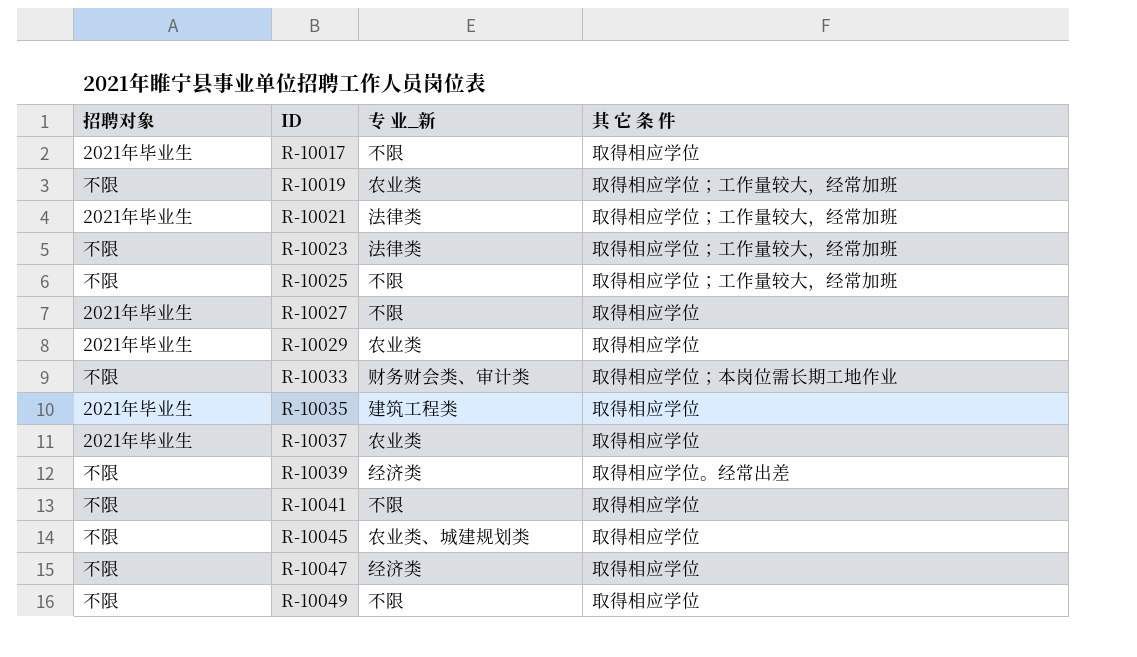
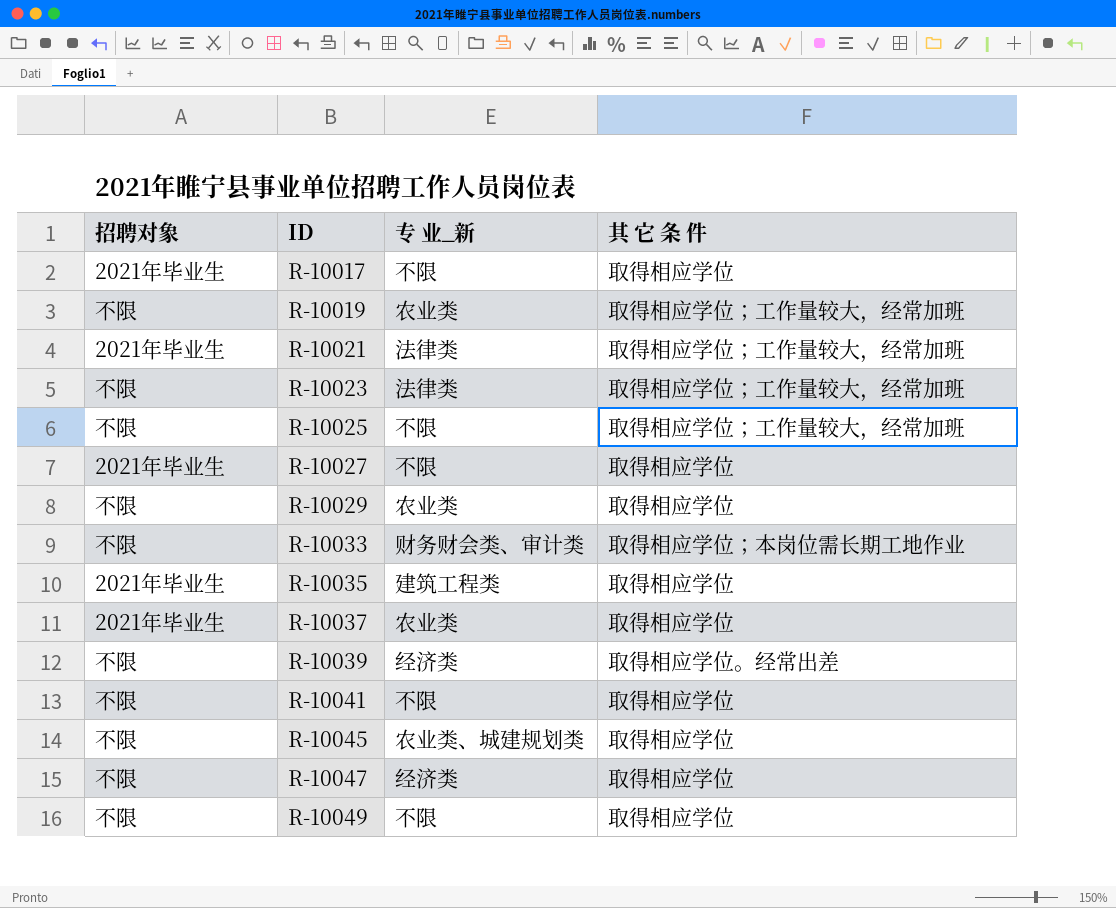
R-10029 | 招聘对象: 2021年毕业生 -> 不限

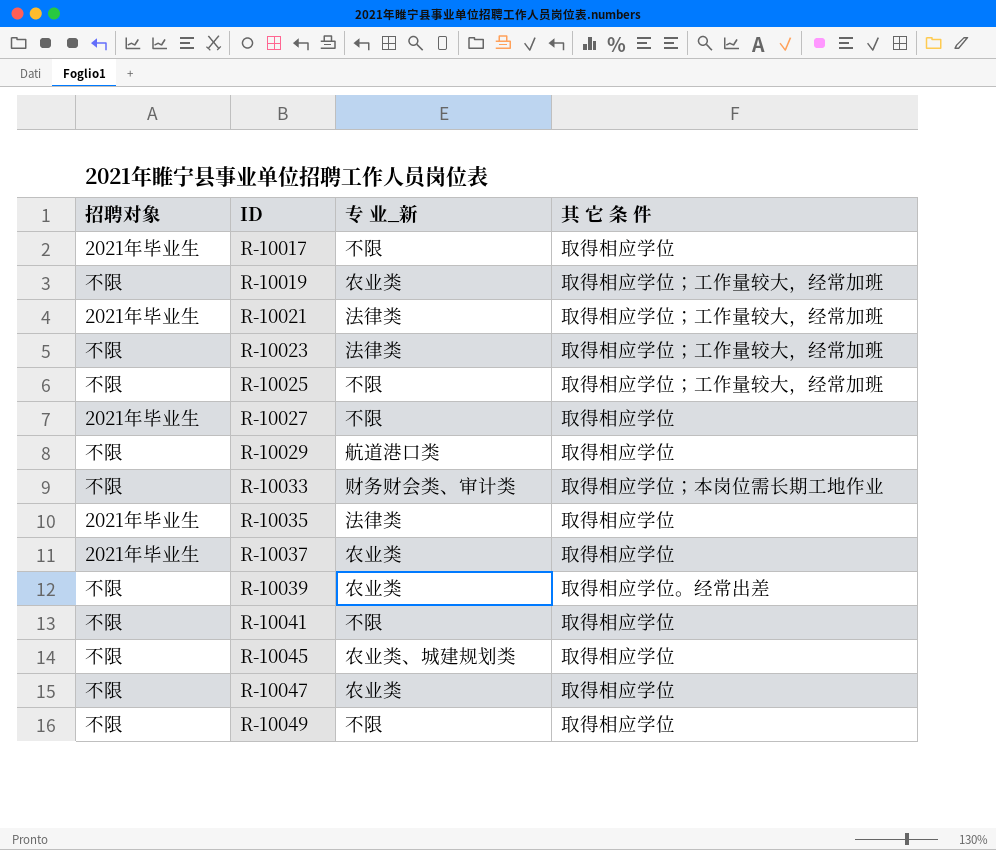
R-10029 | 专 业_新: 农业类 -> 航道港口类
R-10035 | 专 业_新: 建筑工程类 -> 法律类
R-10039 | 专 业_新: 经济类 -> 农业类
R-10047 | 专 业_新: 经济类 -> 农业类

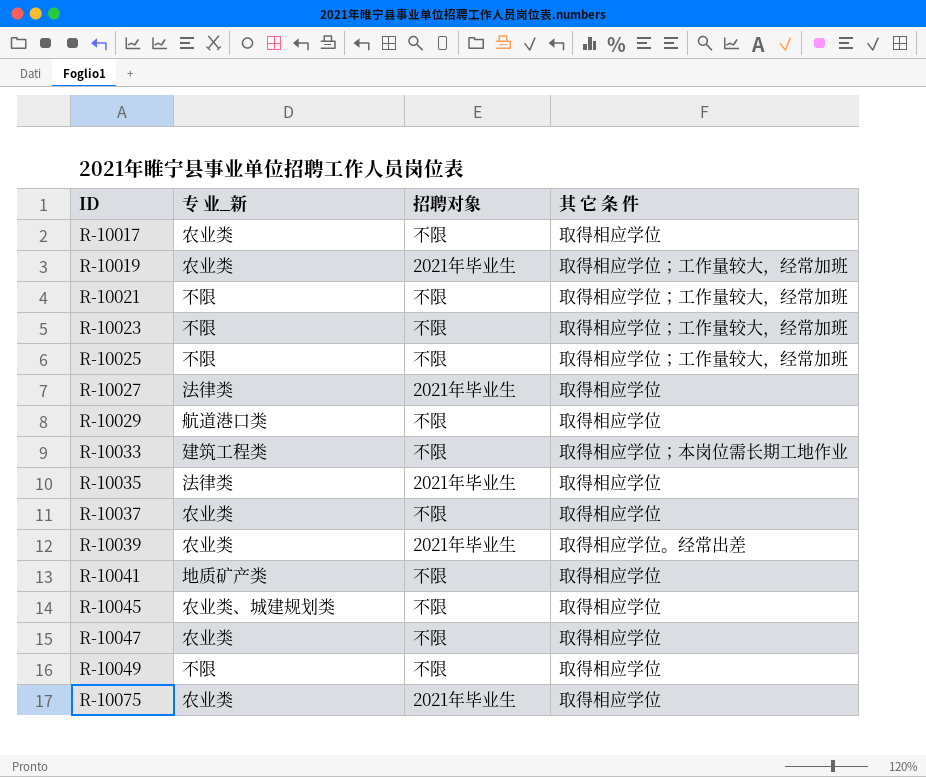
column 招聘对象 | position: 1 -> 3
R-10017 | 专 业_新: 不限 -> 农业类
R-10017 | 招聘对象: 2021年毕业生 -> 不限
R-10019 | 招聘对象: 不限 -> 2021年毕业生
R-10021 | 专 业_新: 法律类 -> 不限
R-10021 | 招聘对象: 2021年毕业生 -> 不限
R-10023 | 专 业_新: 法律类 -> 不限
R-10027 | 专 业_新: 不限 -> 法律类
R-10033 | 专 业_新: 财务财会类、审计类 -> 建筑工程类
R-10037 | 招聘对象: 2021年毕业生 -> 不限
R-10039 | 招聘对象: 不限 -> 2021年毕业生
R-10041 | 专 业_新: 不限 -> 地质矿产类
row R-10075: none -> 农业类 | 2021年毕业生 | 取得相应学位

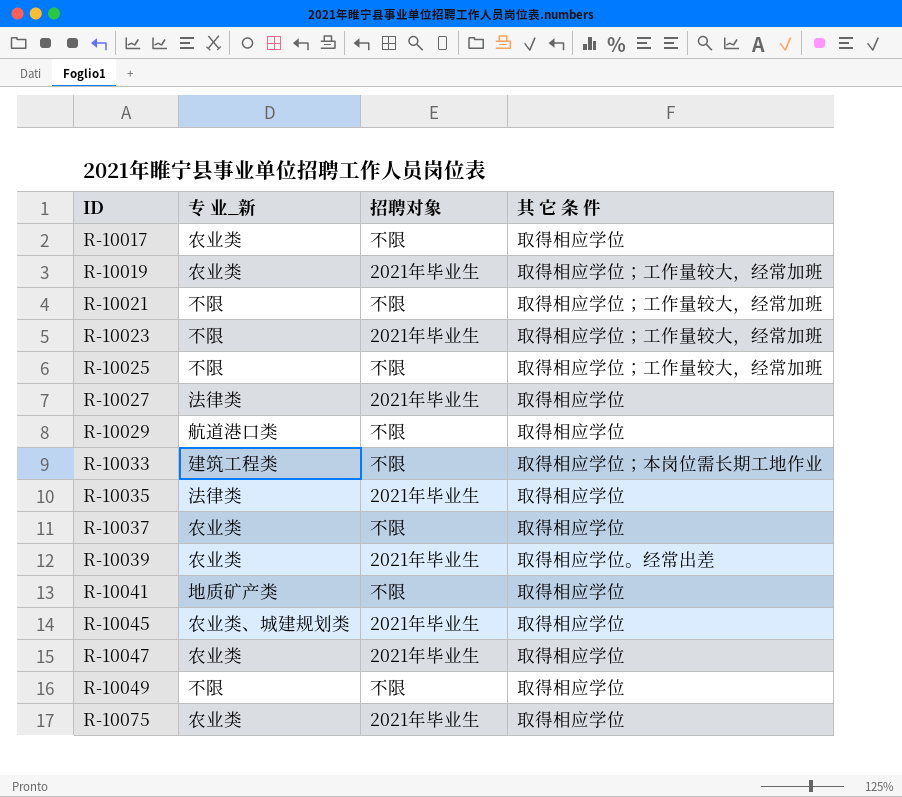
R-10023 | 招聘对象: 不限 -> 2021年毕业生
R-10045 | 招聘对象: 不限 -> 2021年毕业生
R-10047 | 招聘对象: 不限 -> 2021年毕业生

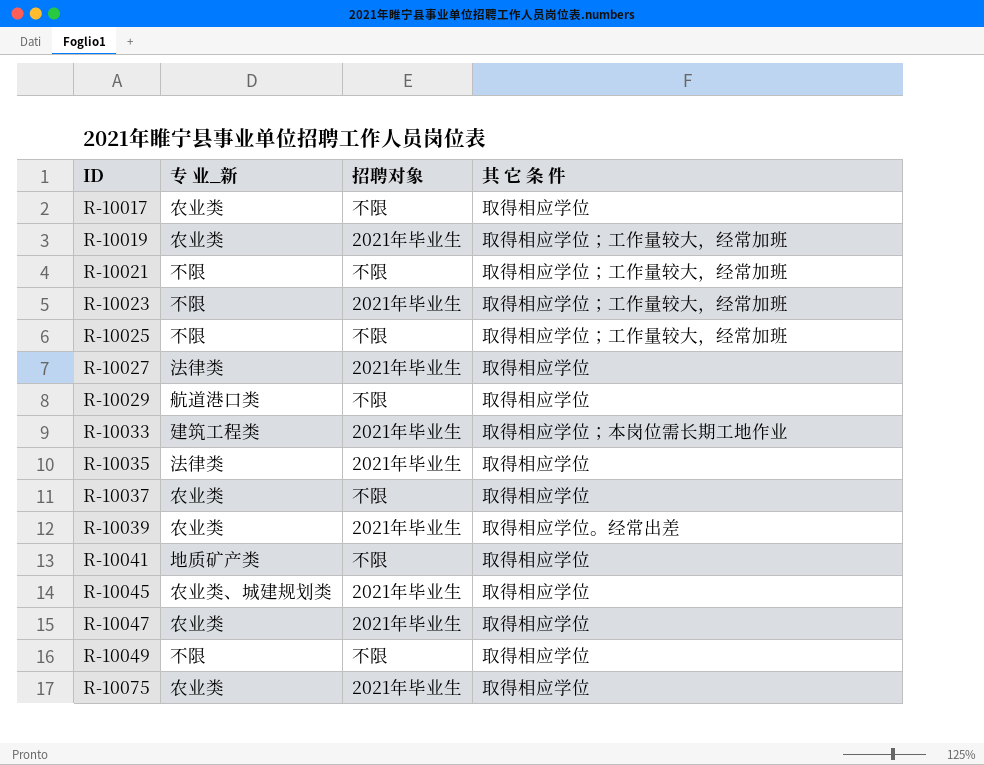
R-10033 | 招聘对象: 不限 -> 2021年毕业生

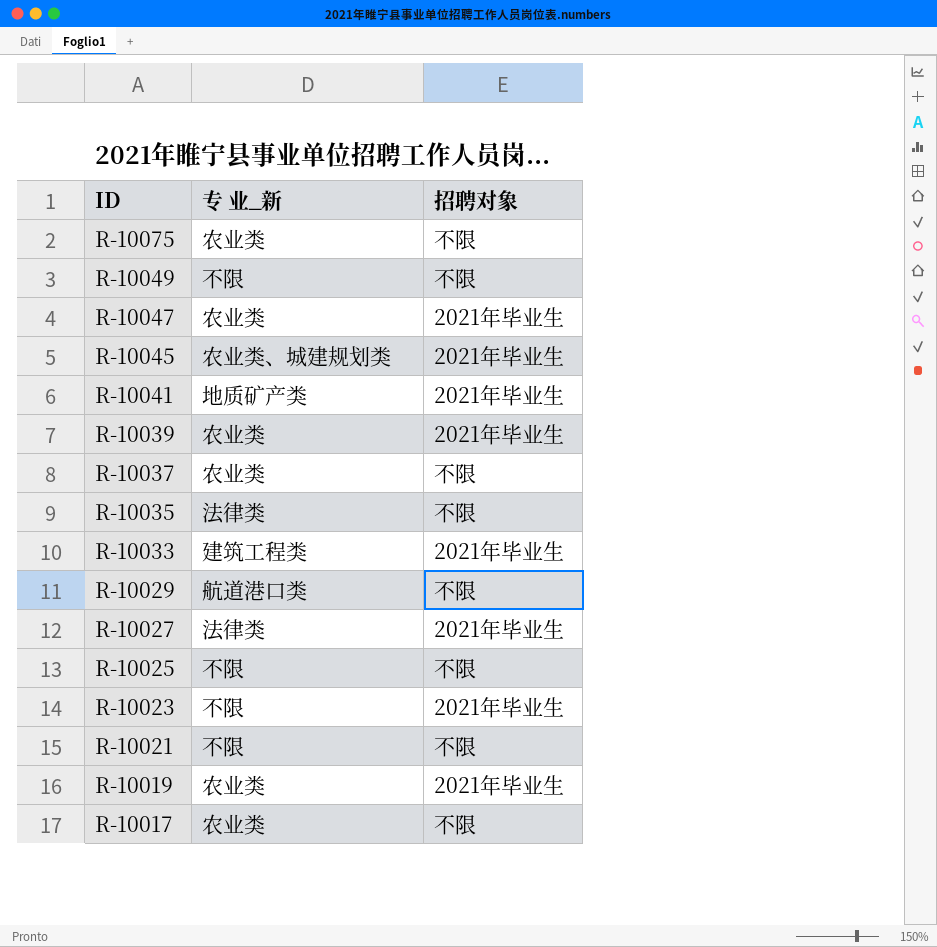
row order: ID ascending -> ID descending
column 其 它 条 件 | position: 4 -> none
R-10075 | 招聘对象: 2021年毕业生 -> 不限
R-10041 | 招聘对象: 不限 -> 2021年毕业生
R-10035 | 招聘对象: 2021年毕业生 -> 不限

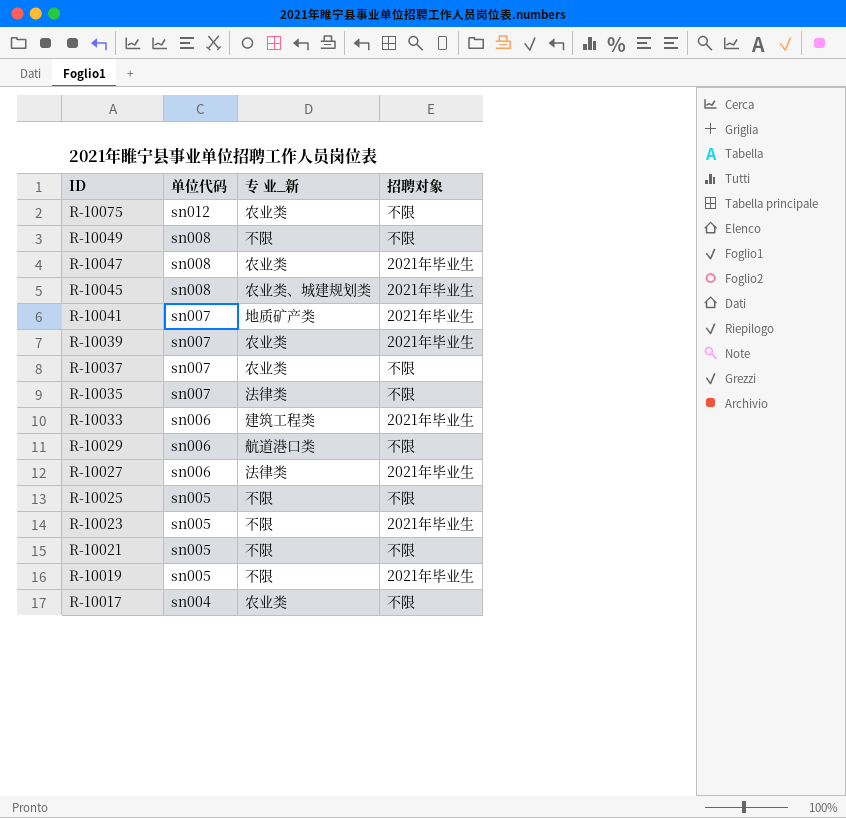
column 单位代码 | position: none -> 2
R-10019 | 专 业_新: 农业类 -> 不限

